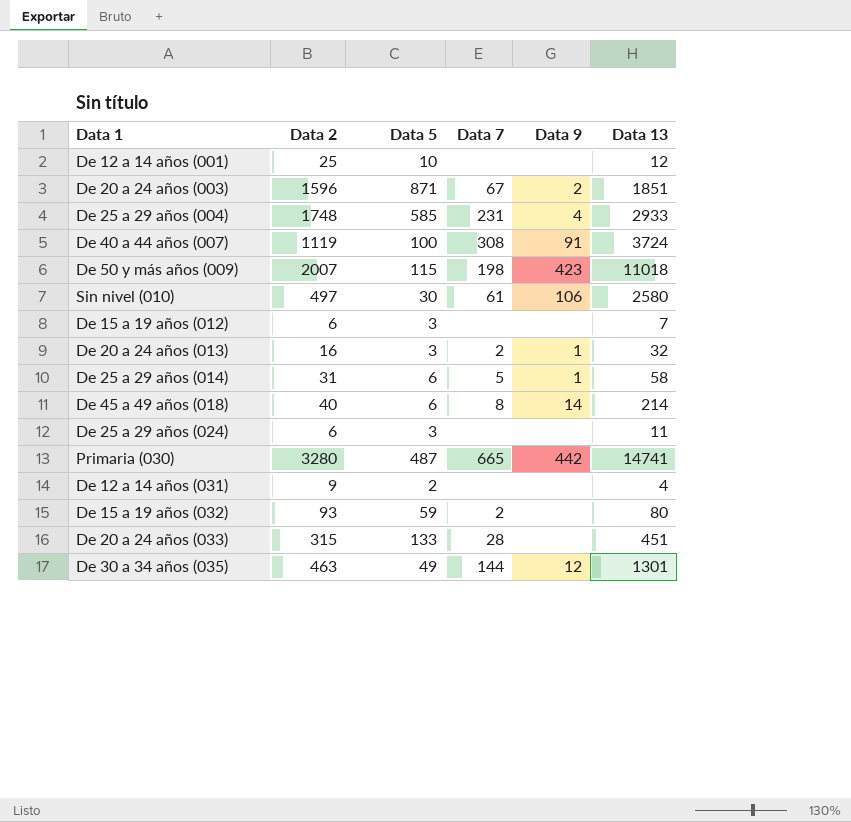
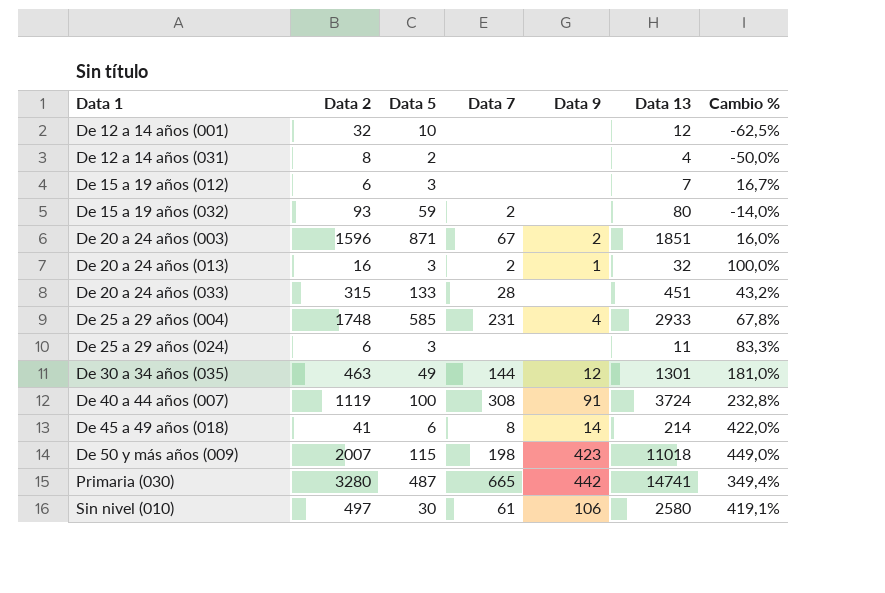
row order: none -> Data 1 ascending
column Cambio % | formula: none -> ([Data 13] - [Data 2]) / [Data 2]
row De 25 a 29 años (014): 31 | 6 | 5 | 1 | 58 -> none
De 12 a 14 años (001) | Data 2: 25 -> 32
De 12 a 14 años (031) | Data 2: 9 -> 8
De 45 a 49 años (018) | Data 2: 40 -> 41

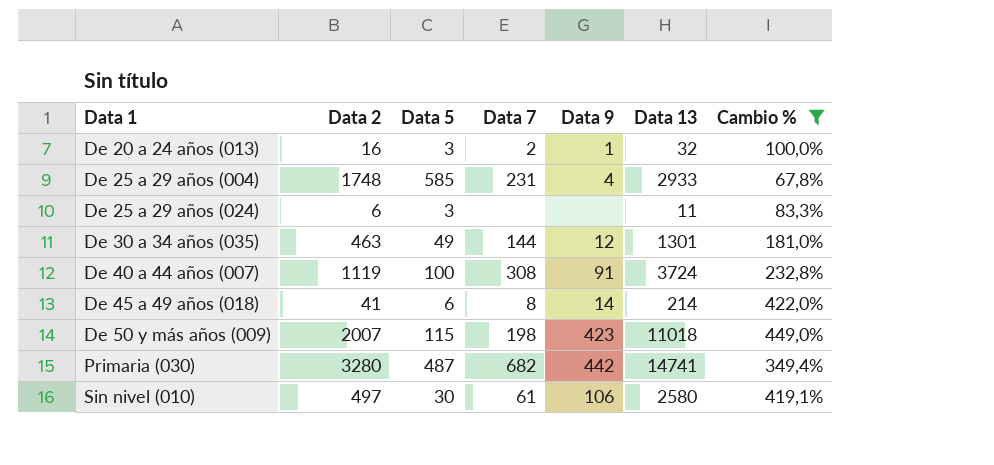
filter: none -> Cambio % >= 67,8%
Primaria (030) | Data 7: 665 -> 682

